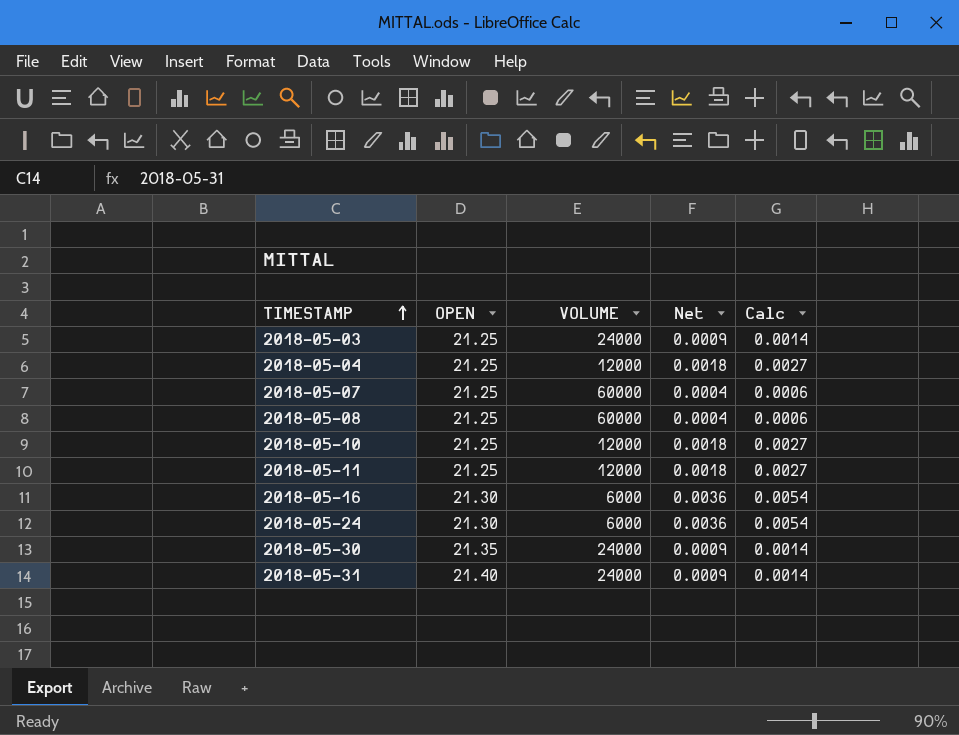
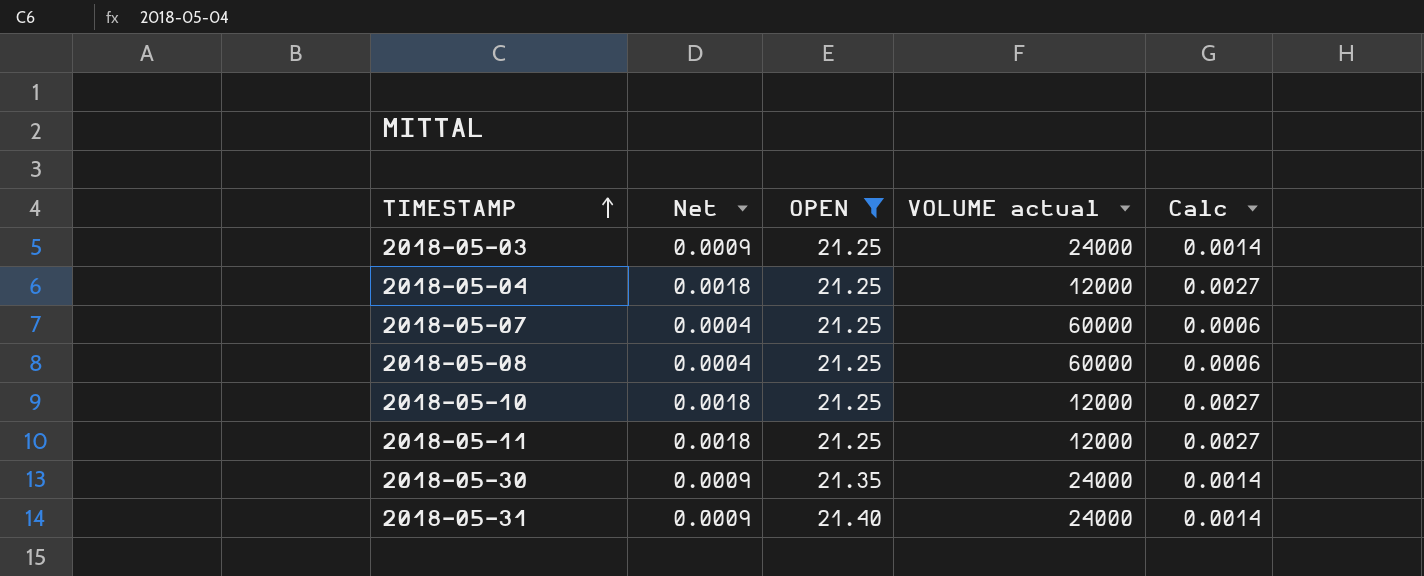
filter: none -> OPEN != 21.30
column Net | position: 4 -> 2
column name: VOLUME -> VOLUME actual

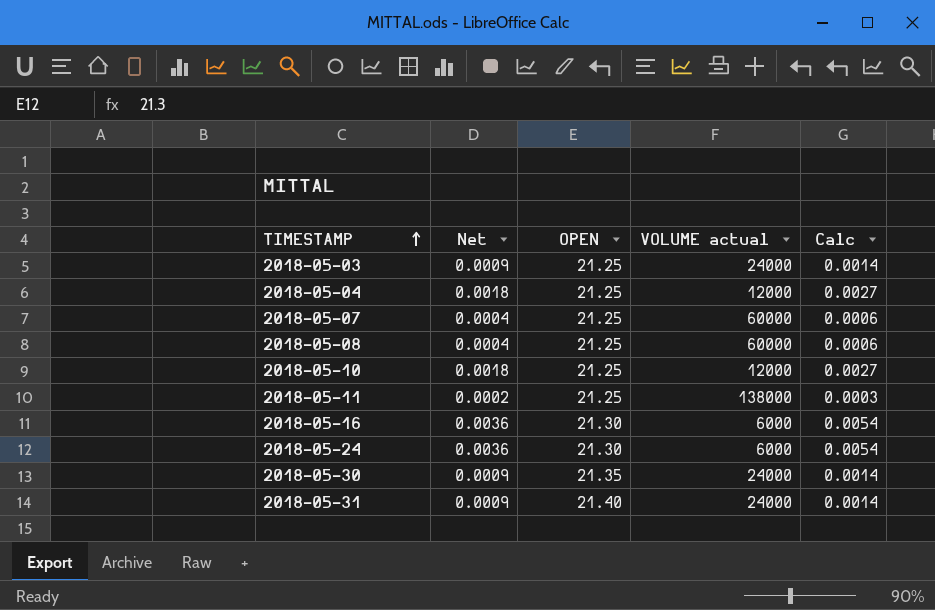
filter: OPEN != 21.30 -> none
2018-05-11 | Net: 0.0018 -> 0.0002
2018-05-11 | VOLUME actual: 12000 -> 138000
2018-05-11 | Calc: 0.0027 -> 0.0003

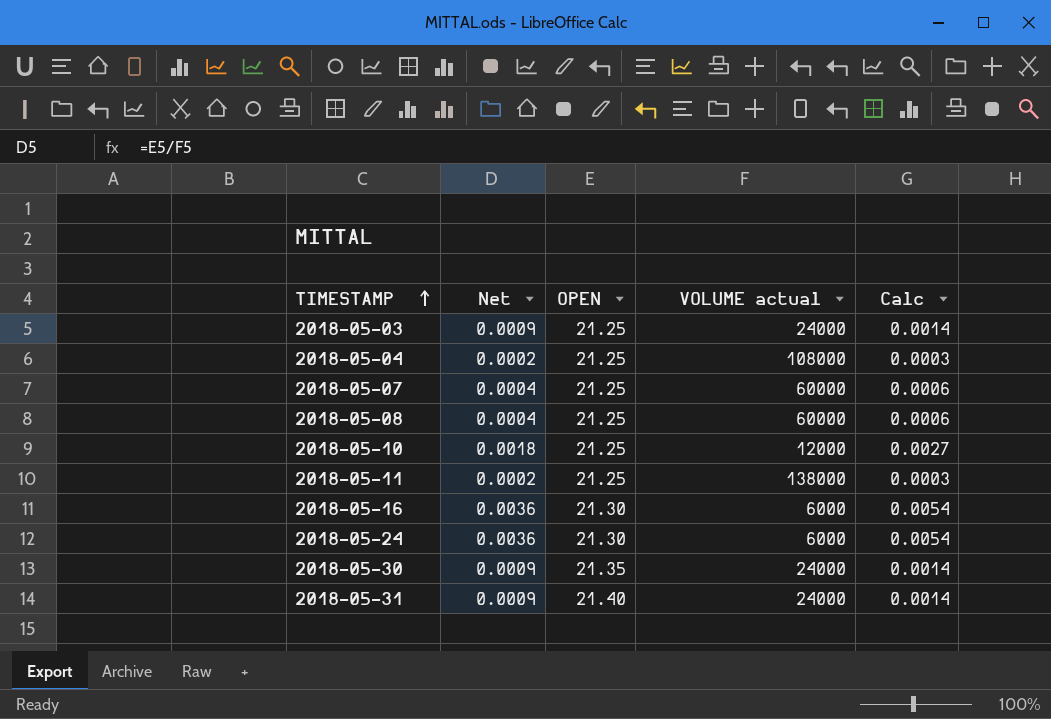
2018-05-04 | Net: 0.0018 -> 0.0002
2018-05-04 | VOLUME actual: 12000 -> 108000
2018-05-04 | Calc: 0.0027 -> 0.0003

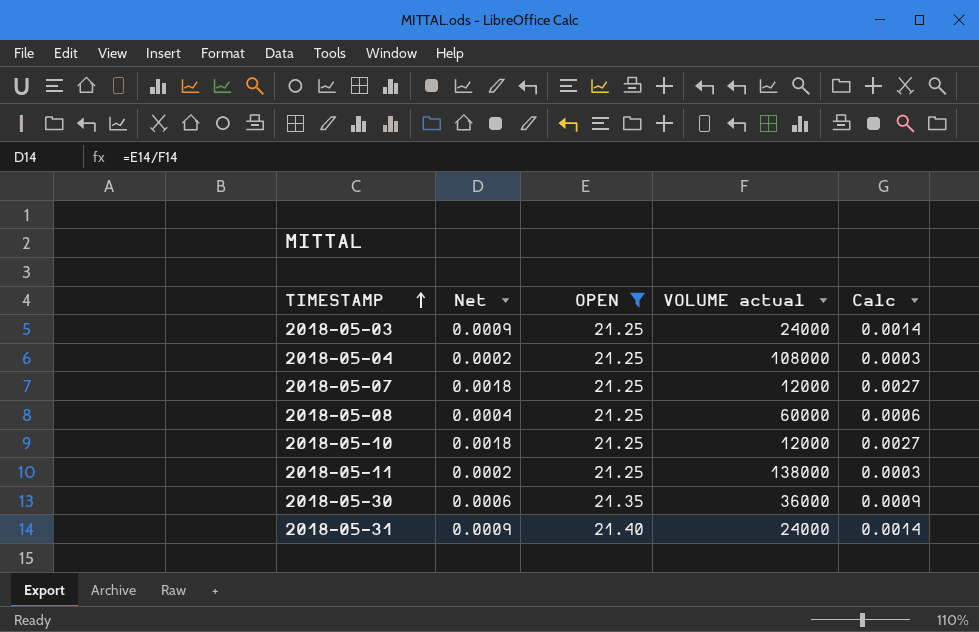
filter: none -> OPEN != 21.30
2018-05-07 | Net: 0.0004 -> 0.0018
2018-05-07 | VOLUME actual: 60000 -> 12000
2018-05-07 | Calc: 0.0006 -> 0.0027
2018-05-30 | Net: 0.0009 -> 0.0006
2018-05-30 | VOLUME actual: 24000 -> 36000
2018-05-30 | Calc: 0.0014 -> 0.0009

